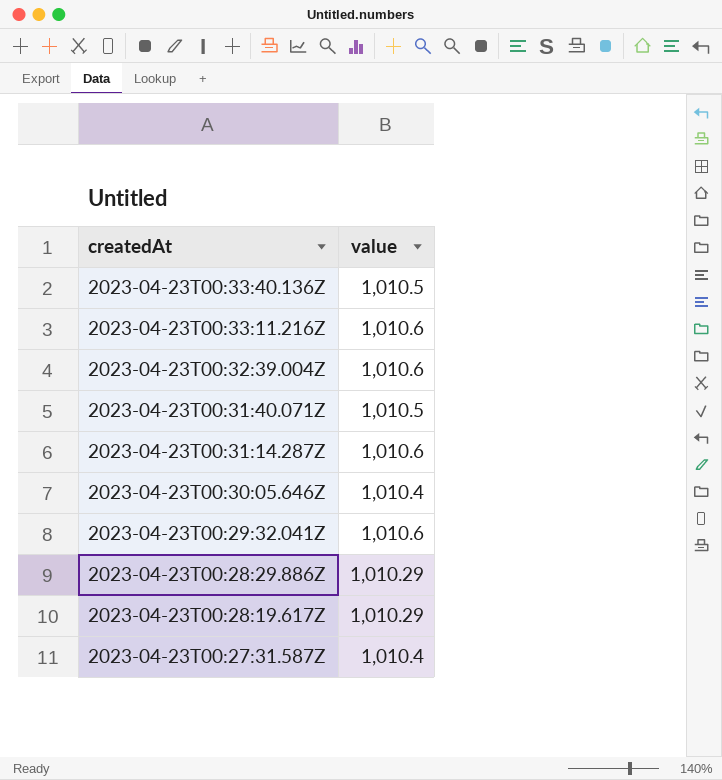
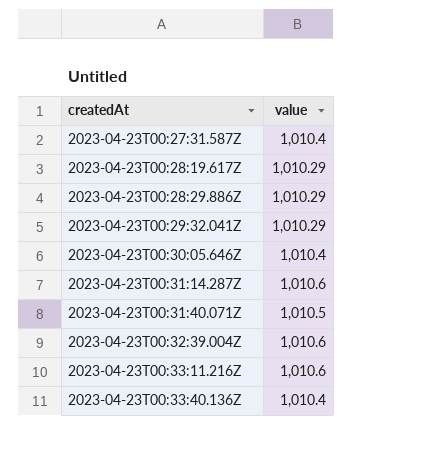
row order: createdAt descending -> createdAt ascending
2023-04-23T00:29:32.041Z | value: 1,010.6 -> 1,010.29
2023-04-23T00:33:40.136Z | value: 1,010.5 -> 1,010.4

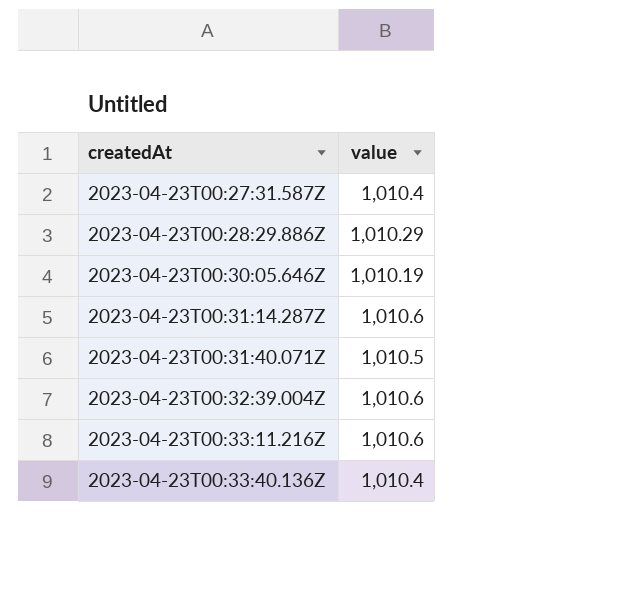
row 2023-04-23T00:28:19.617Z: 1,010.29 -> none
row 2023-04-23T00:29:32.041Z: 1,010.29 -> none
2023-04-23T00:30:05.646Z | value: 1,010.4 -> 1,010.19

